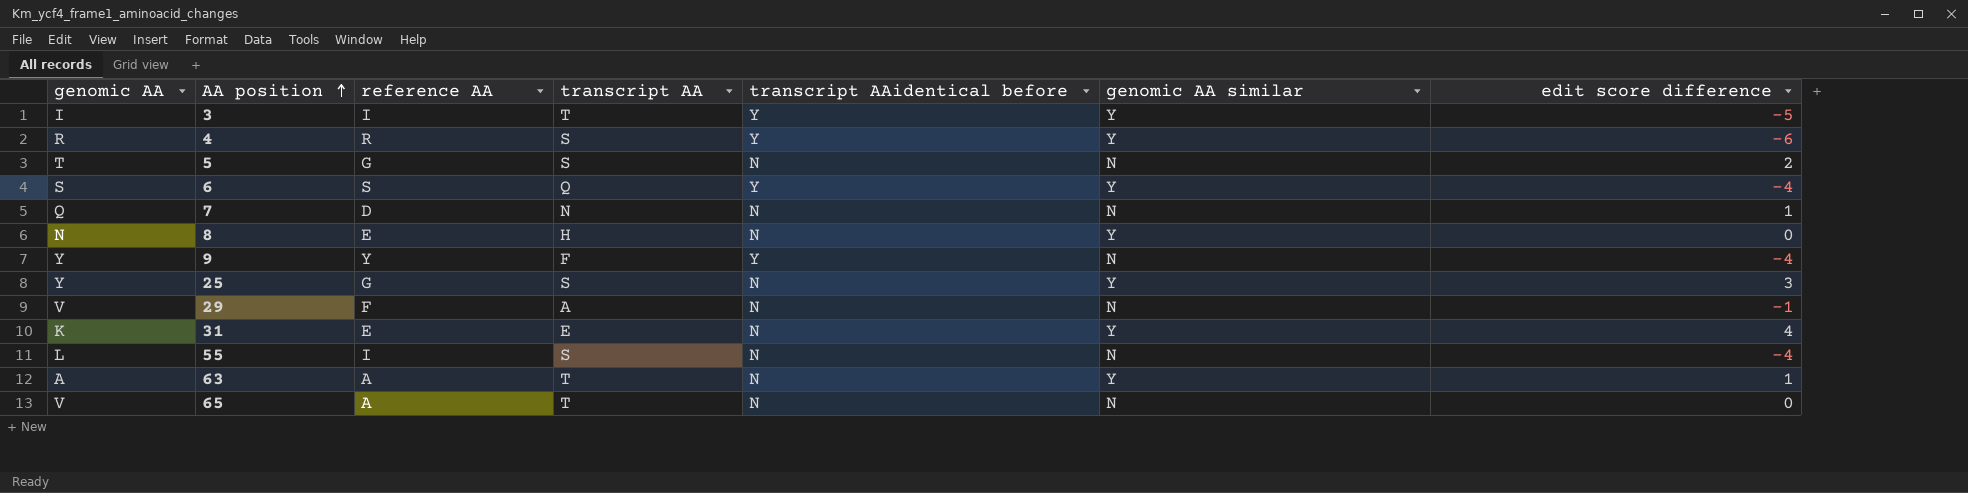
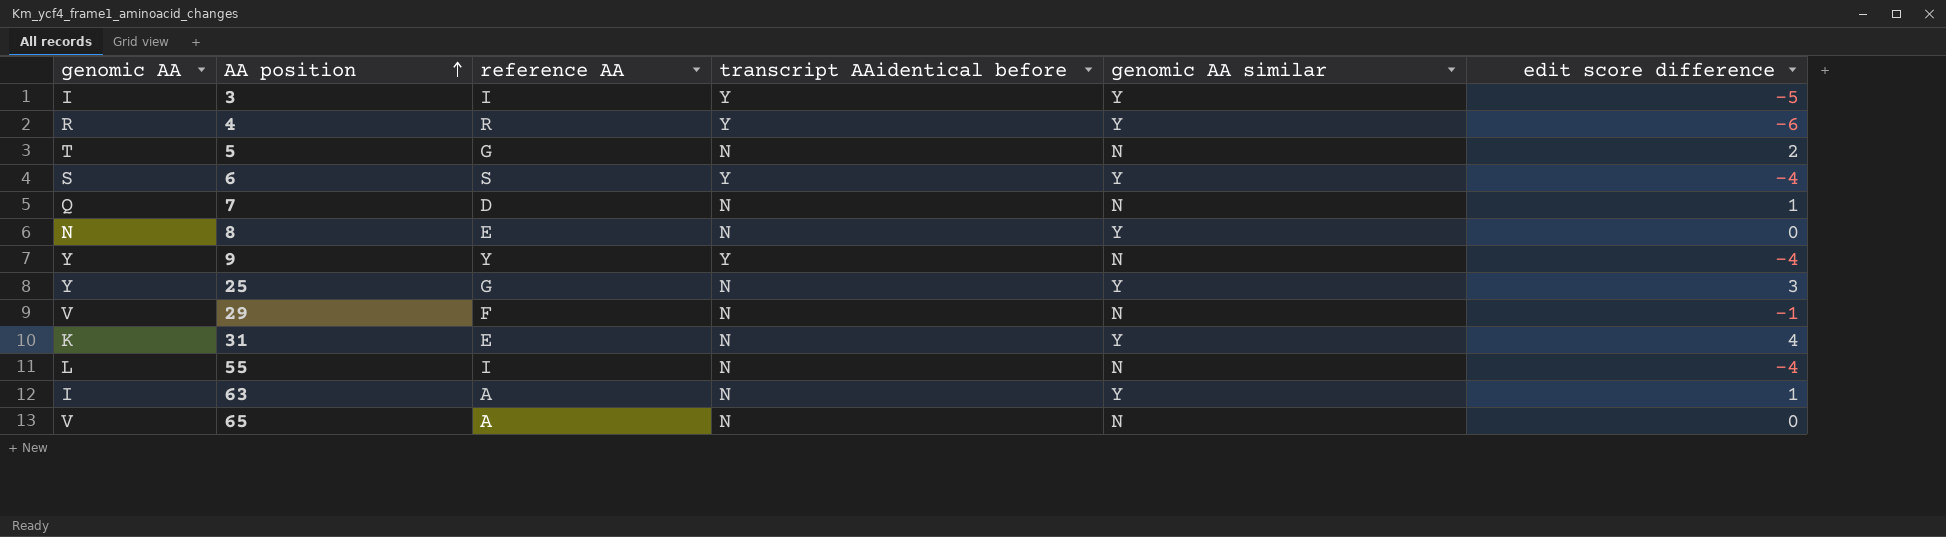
column transcript AA | position: 4 -> none
63 | genomic AA: A -> I

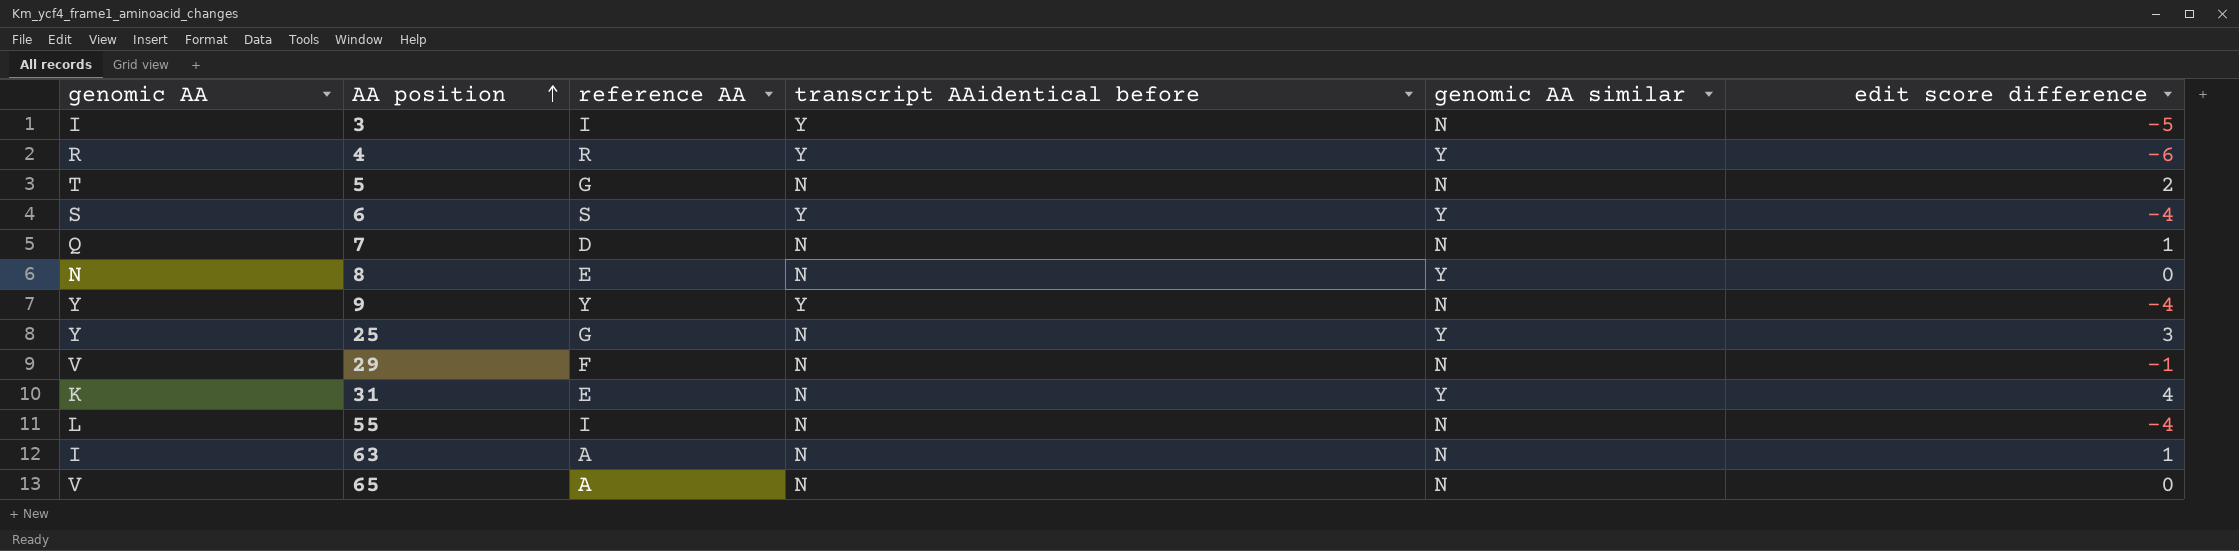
3 | genomic AA similar: Y -> N
63 | genomic AA similar: Y -> N

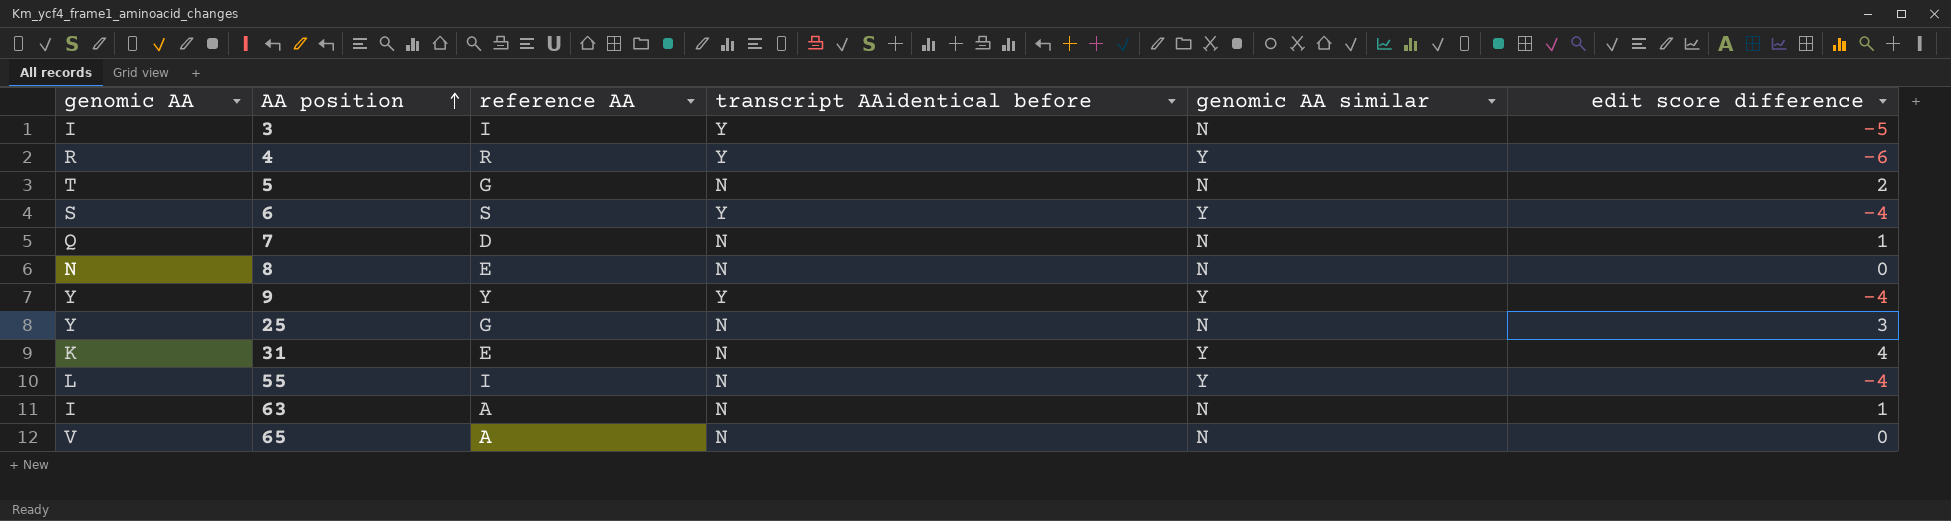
row 29: V | F | N | N | -1 -> none
8 | genomic AA similar: Y -> N
9 | genomic AA similar: N -> Y
25 | genomic AA similar: Y -> N
55 | genomic AA similar: N -> Y

